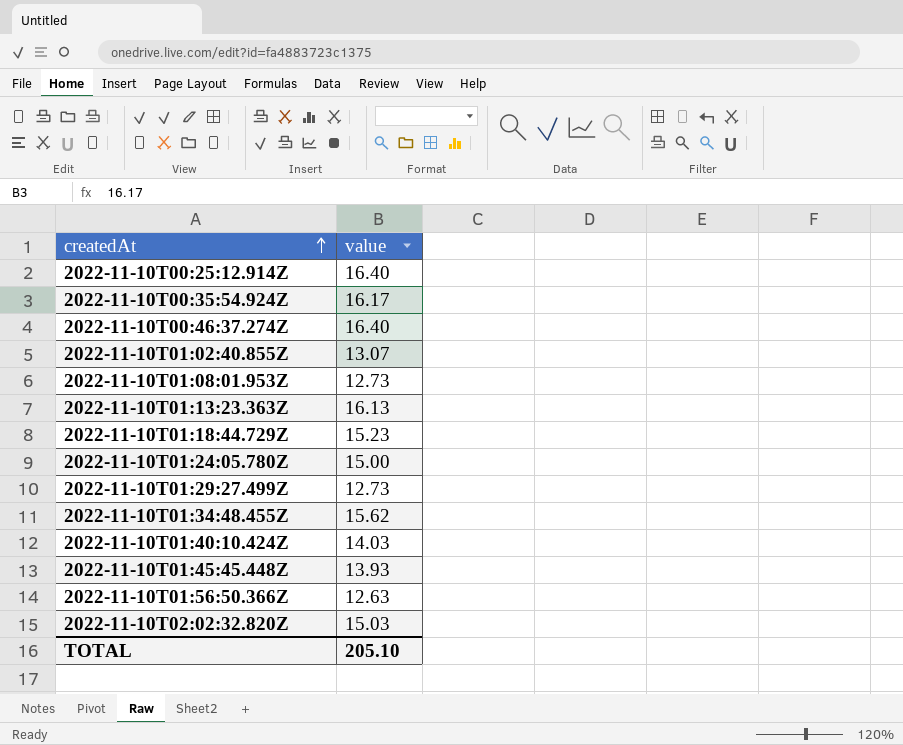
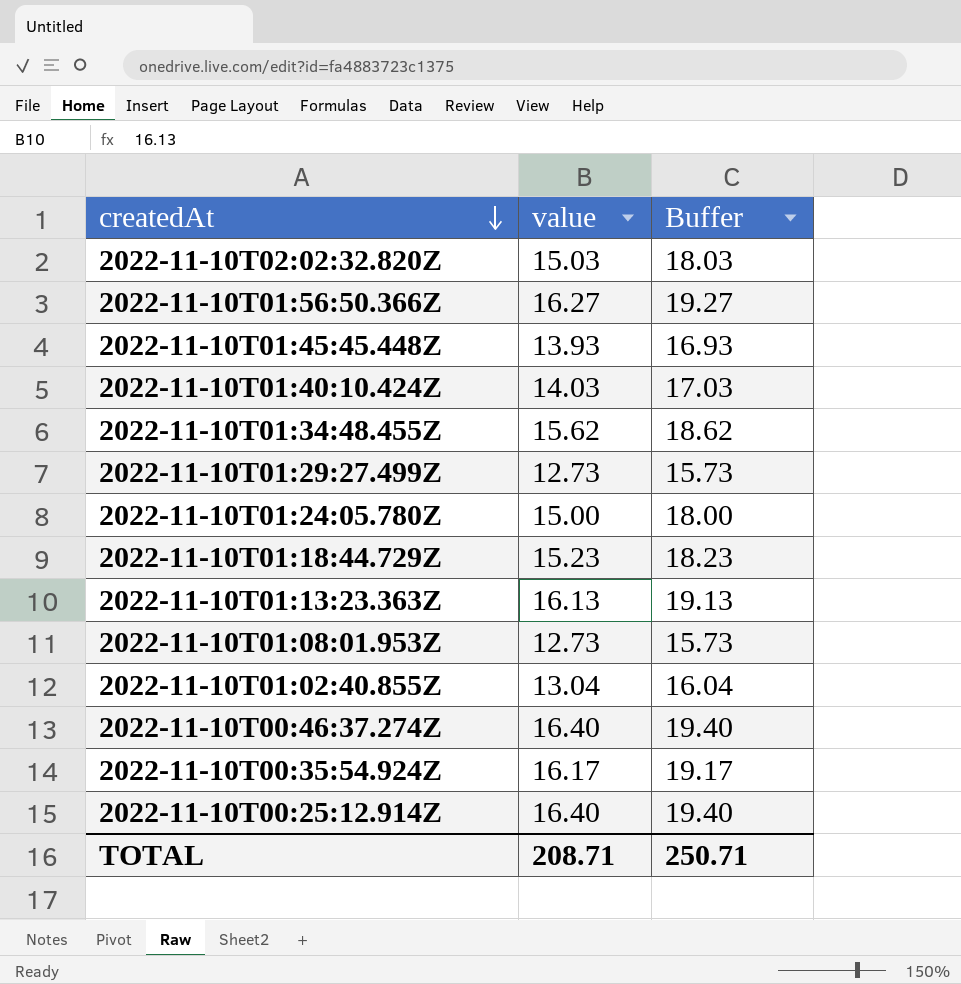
row order: createdAt ascending -> createdAt descending
column Buffer | formula: none -> [value] + 3
2022-11-10T01:56:50.366Z | value: 12.63 -> 16.27
2022-11-10T01:02:40.855Z | value: 13.07 -> 13.04
TOTAL | value: 205.10 -> 208.71

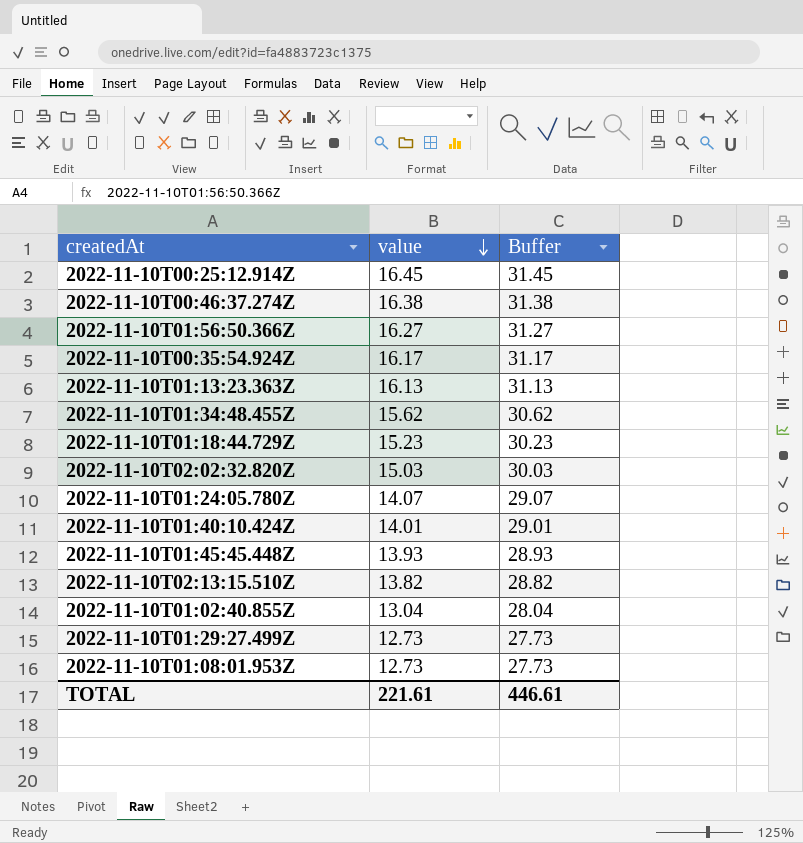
row order: createdAt descending -> value descending
column Buffer | formula: [value] + 3 -> [value] + 15
2022-11-10T00:25:12.914Z | value: 16.40 -> 16.45
2022-11-10T00:46:37.274Z | value: 16.40 -> 16.38
2022-11-10T01:24:05.780Z | value: 15.00 -> 14.07
2022-11-10T01:40:10.424Z | value: 14.03 -> 14.01
row 2022-11-10T02:13:15.510Z: none -> 13.82 | 28.82
TOTAL | value: 208.71 -> 221.61
TOTAL | Buffer: 250.71 -> 446.61

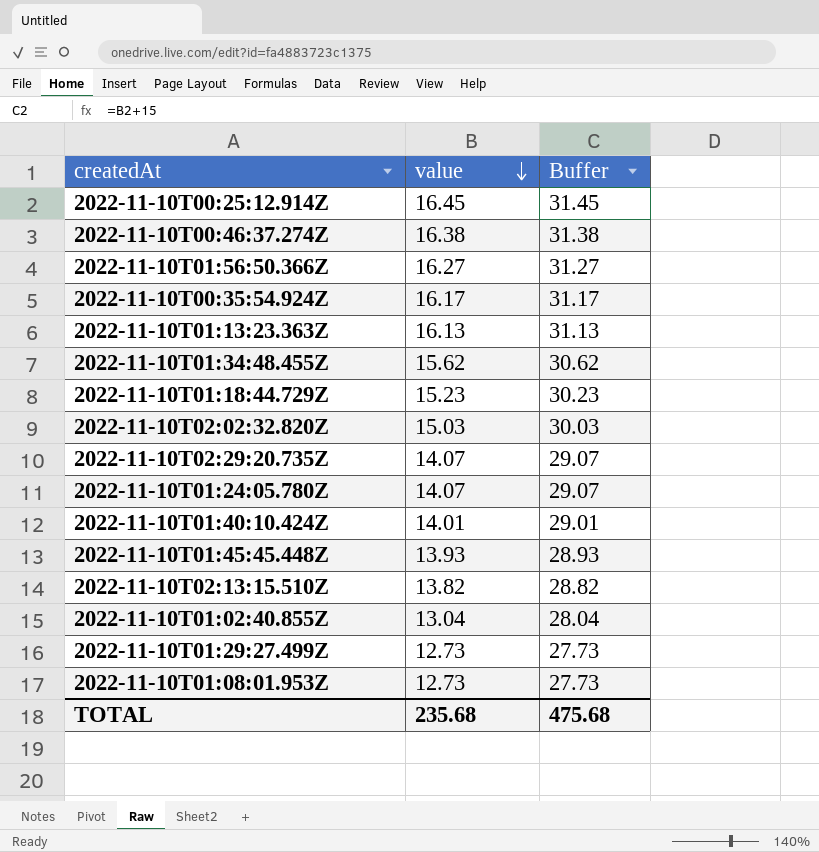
row 2022-11-10T02:29:20.735Z: none -> 14.07 | 29.07
TOTAL | value: 221.61 -> 235.68
TOTAL | Buffer: 446.61 -> 475.68

